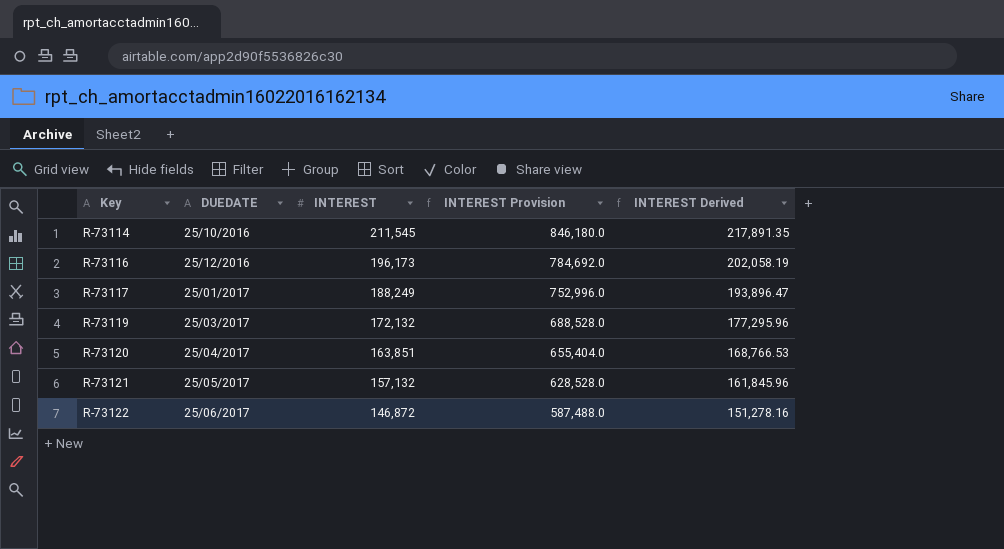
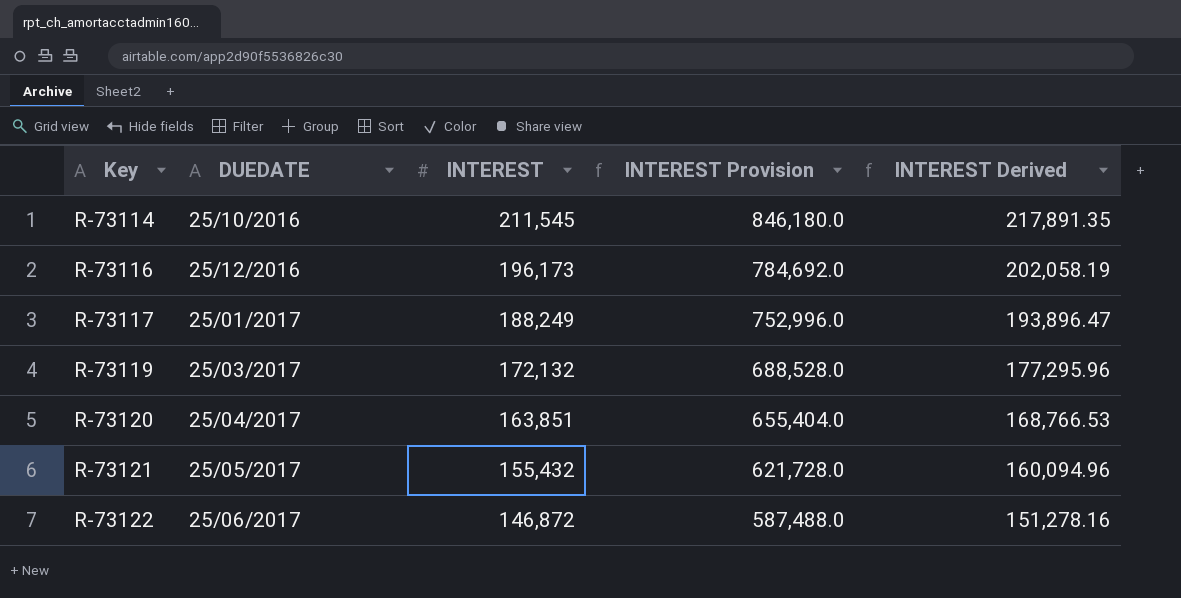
R-73121 | INTEREST: 157,132 -> 155,432
R-73121 | INTEREST Provision: 628,528.0 -> 621,728.0
R-73121 | INTEREST Derived: 161,845.96 -> 160,094.96

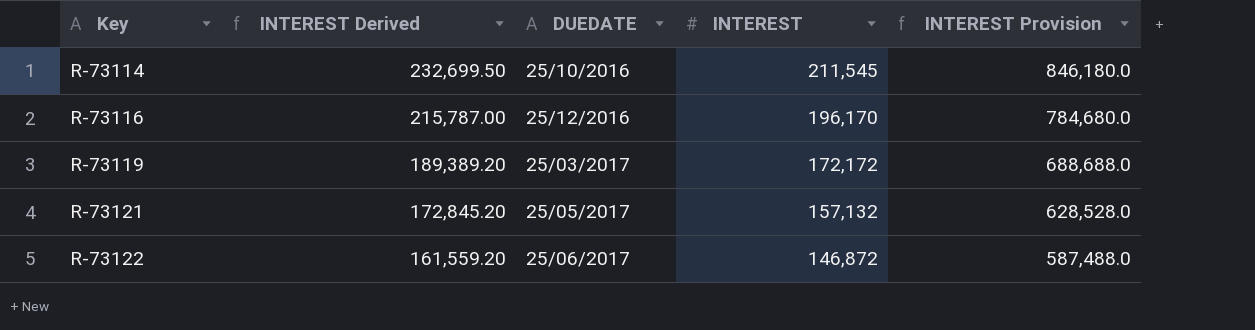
column INTEREST Derived | formula: [INTEREST] * 1.03 -> [INTEREST] * 1.1
column INTEREST Derived | position: 5 -> 2
row R-73117: 25/01/2017 | 188,249 | 752,996.0 | 193,896.47 -> none
row R-73120: 25/04/2017 | 163,851 | 655,404.0 | 168,766.53 -> none
R-73116 | INTEREST: 196,173 -> 196,170
R-73116 | INTEREST Provision: 784,692.0 -> 784,680.0
R-73119 | INTEREST: 172,132 -> 172,172
R-73119 | INTEREST Provision: 688,528.0 -> 688,688.0
R-73121 | INTEREST: 155,432 -> 157,132
R-73121 | INTEREST Provision: 621,728.0 -> 628,528.0

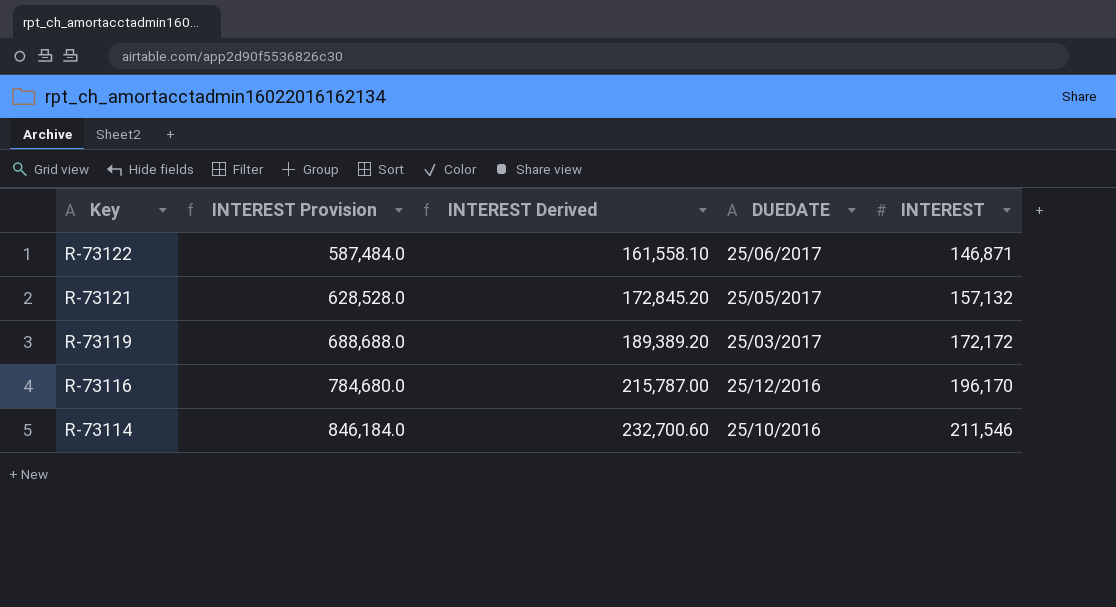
row order: Key ascending -> Key descending
column INTEREST Provision | position: 5 -> 2
R-73122 | INTEREST Provision: 587,488.0 -> 587,484.0
R-73122 | INTEREST Derived: 161,559.20 -> 161,558.10
R-73122 | INTEREST: 146,872 -> 146,871
R-73114 | INTEREST Provision: 846,180.0 -> 846,184.0
R-73114 | INTEREST Derived: 232,699.50 -> 232,700.60
R-73114 | INTEREST: 211,545 -> 211,546

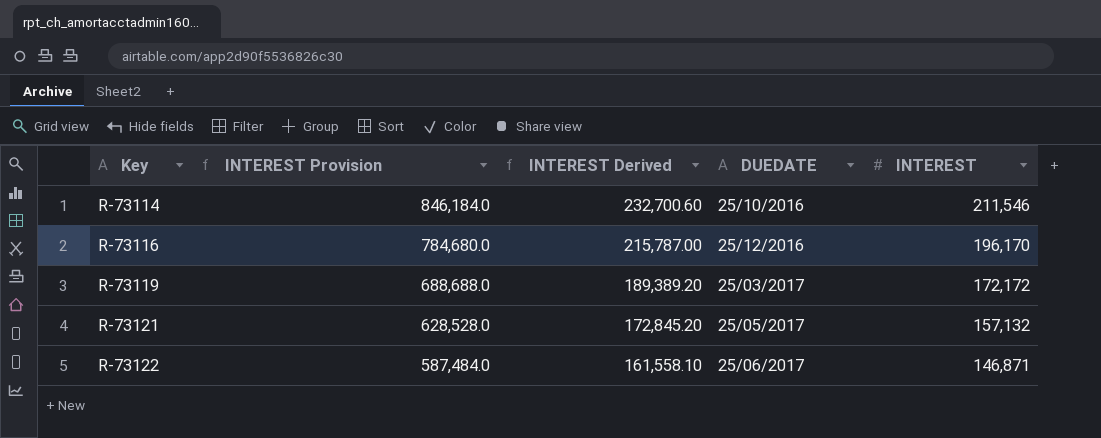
row order: Key descending -> Key ascending

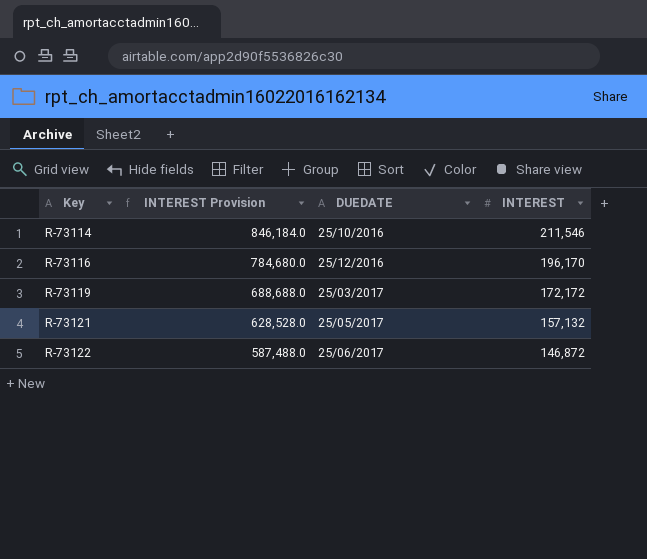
column INTEREST Derived | formula: [INTEREST] * 1.1 -> none
R-73122 | INTEREST Provision: 587,484.0 -> 587,488.0
R-73122 | INTEREST: 146,871 -> 146,872

